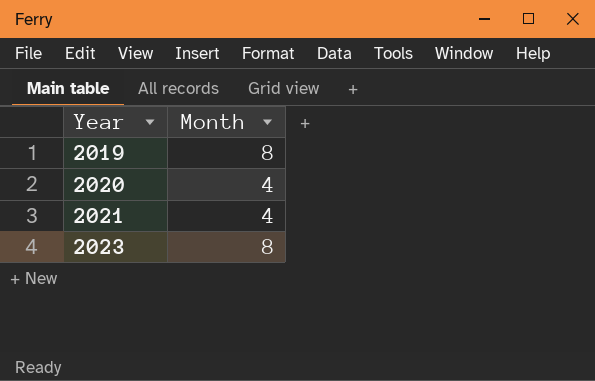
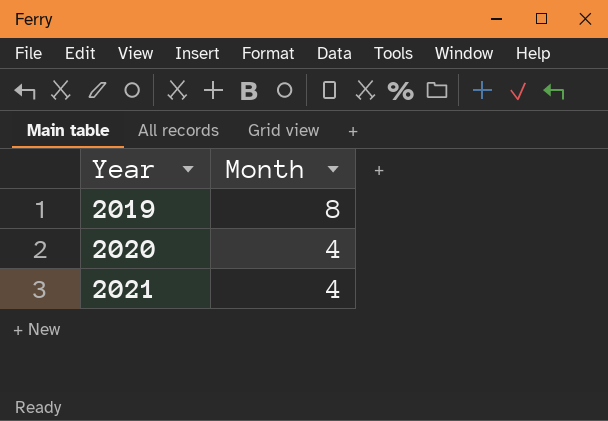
row 2023: 8 -> none

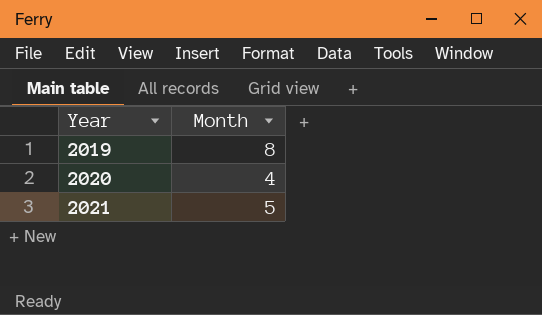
2021 | Month: 4 -> 5

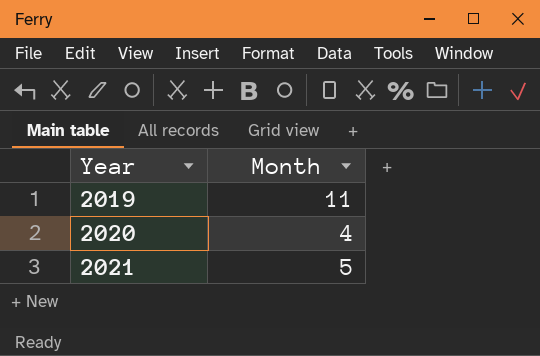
2019 | Month: 8 -> 11

